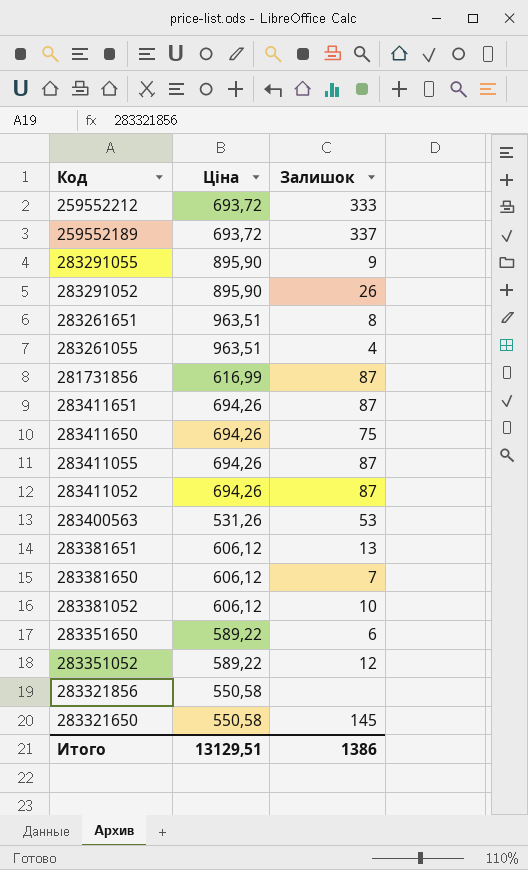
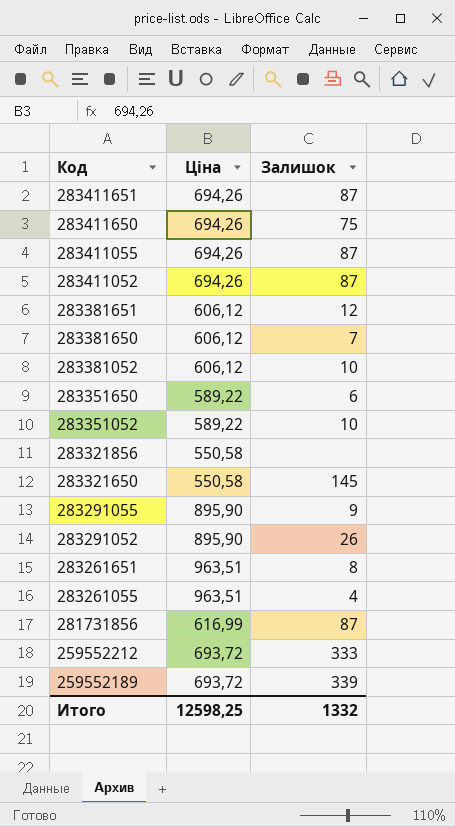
row order: none -> Код descending
row 283400563: 531,26 | 53 -> none
283381651 | Залишок: 13 -> 12
283351052 | Залишок: 12 -> 10
259552189 | Залишок: 337 -> 339
Итого | Ціна: 13129,51 -> 12598,25
Итого | Залишок: 1386 -> 1332

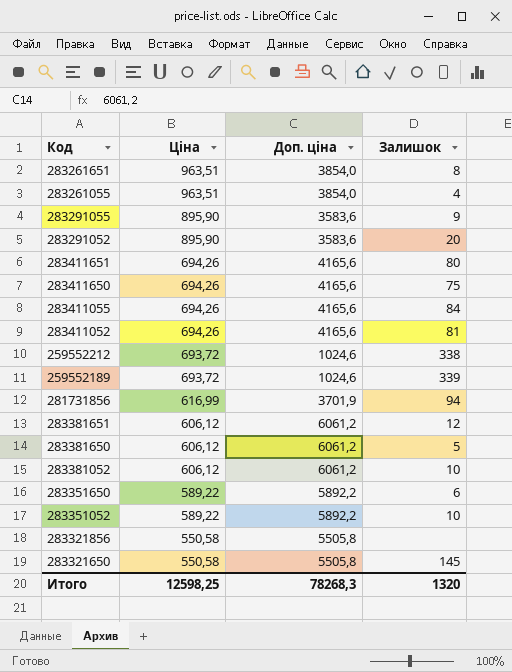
row order: Код descending -> Ціна descending
column Доп. ціна | position: none -> 3
283291052 | Залишок: 26 -> 20
283411651 | Залишок: 87 -> 80
283411055 | Залишок: 87 -> 84
283411052 | Залишок: 87 -> 81
259552212 | Залишок: 333 -> 338
281731856 | Залишок: 87 -> 94
283381650 | Залишок: 7 -> 5
Итого | Залишок: 1332 -> 1320

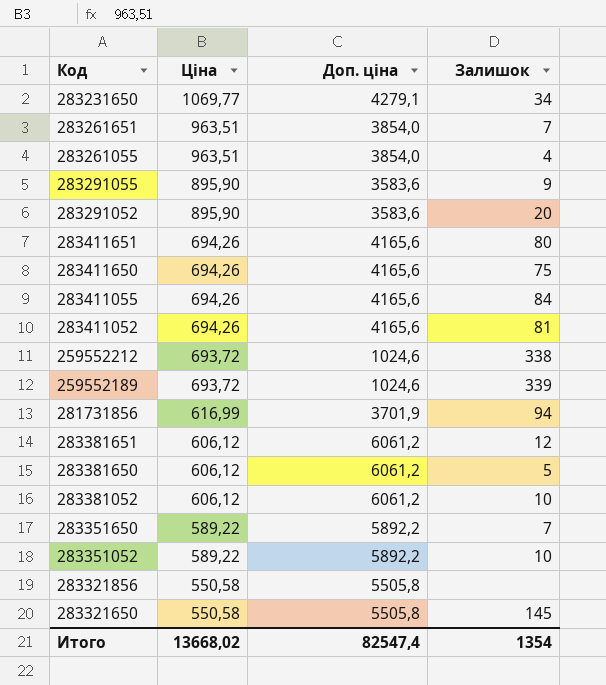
row 283231650: none -> 1069,77 | 4279,1 | 34
283261651 | Залишок: 8 -> 7
283351650 | Залишок: 6 -> 7
Итого | Ціна: 12598,25 -> 13668,02
Итого | Доп. ціна: 78268,3 -> 82547,4
Итого | Залишок: 1320 -> 1354

